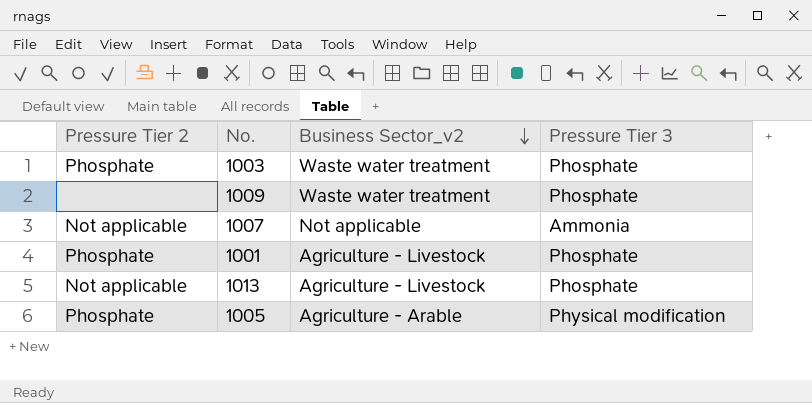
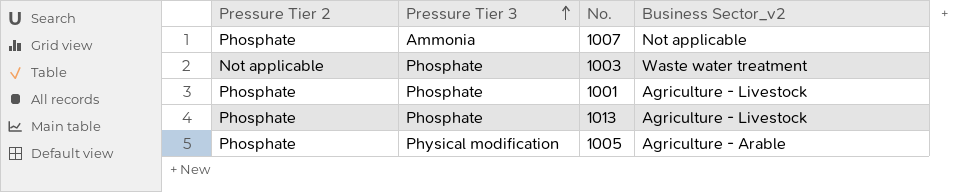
row order: Business Sector_v2 descending -> Pressure Tier 3 ascending
column Pressure Tier 3 | position: 4 -> 2
row 1009: none | Waste water treatment | Phosphate -> none
1007 | Pressure Tier 2: Not applicable -> Phosphate
1003 | Pressure Tier 2: Phosphate -> Not applicable
1013 | Pressure Tier 2: Not applicable -> Phosphate

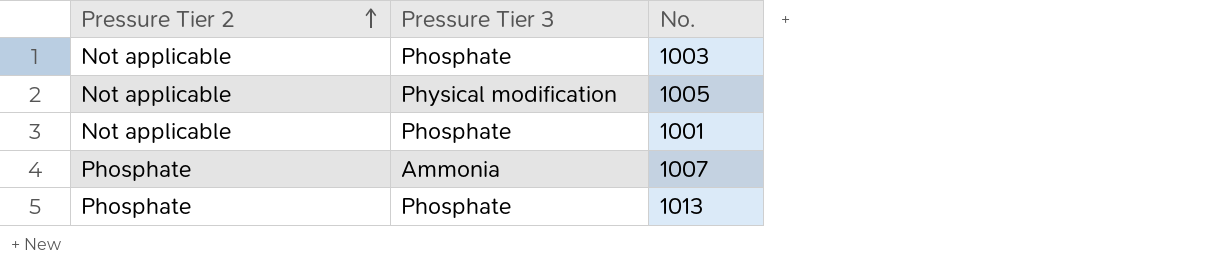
row order: Pressure Tier 3 ascending -> Pressure Tier 2 ascending
column Business Sector_v2 | position: 4 -> none
1005 | Pressure Tier 2: Phosphate -> Not applicable
1001 | Pressure Tier 2: Phosphate -> Not applicable

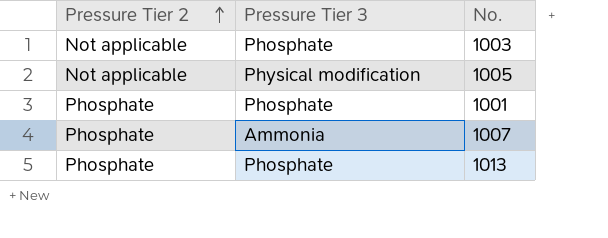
1001 | Pressure Tier 2: Not applicable -> Phosphate

